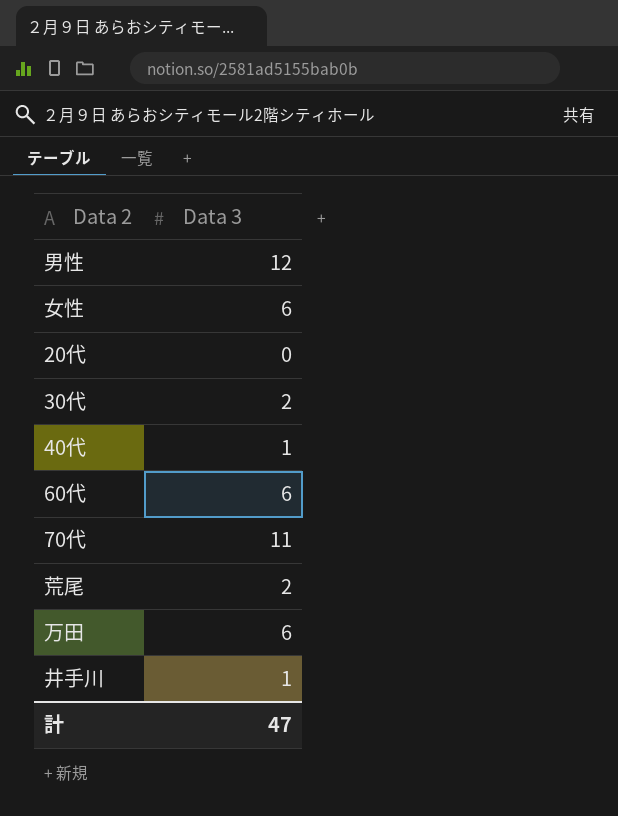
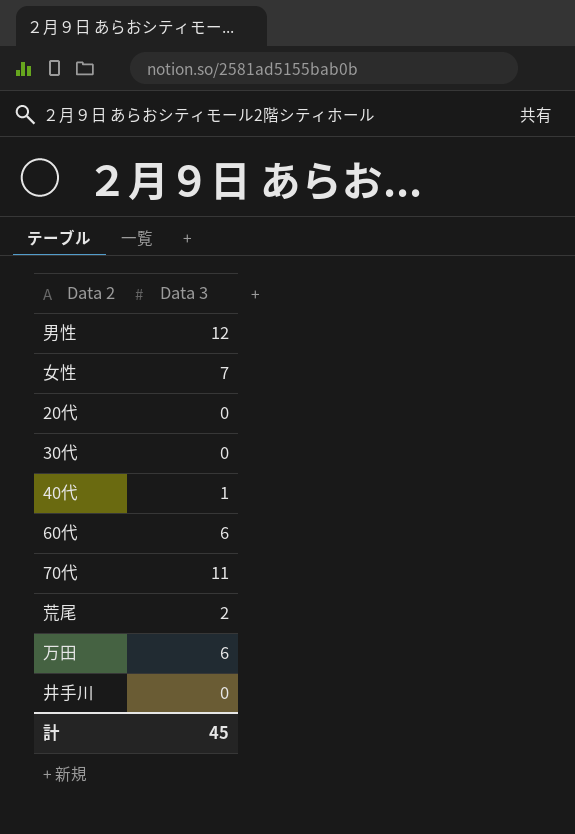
女性 | Data 3: 6 -> 7
30代 | Data 3: 2 -> 0
井手川 | Data 3: 1 -> 0
計 | Data 3: 47 -> 45

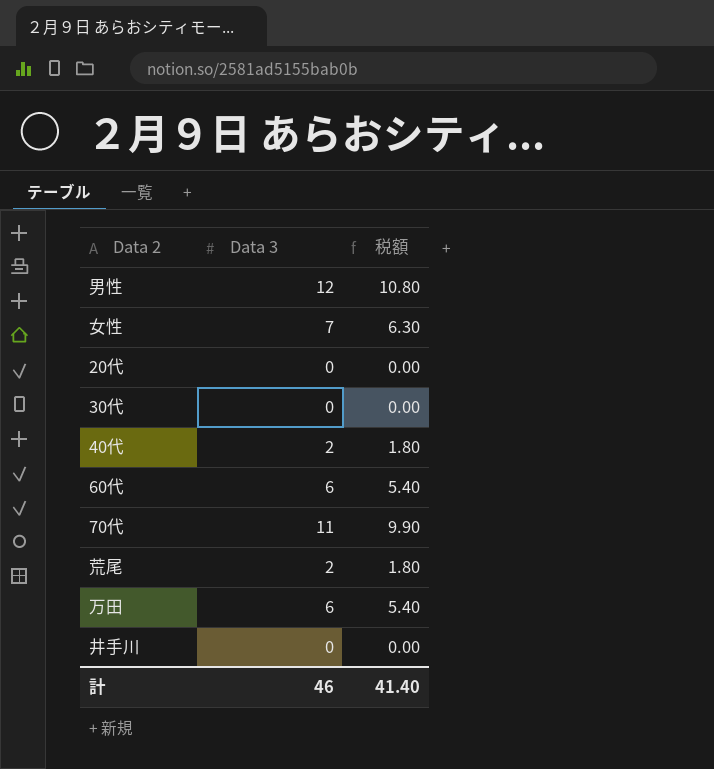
column 税額 | formula: none -> [Data 3] * 0.9
40代 | Data 3: 1 -> 2
計 | Data 3: 45 -> 46

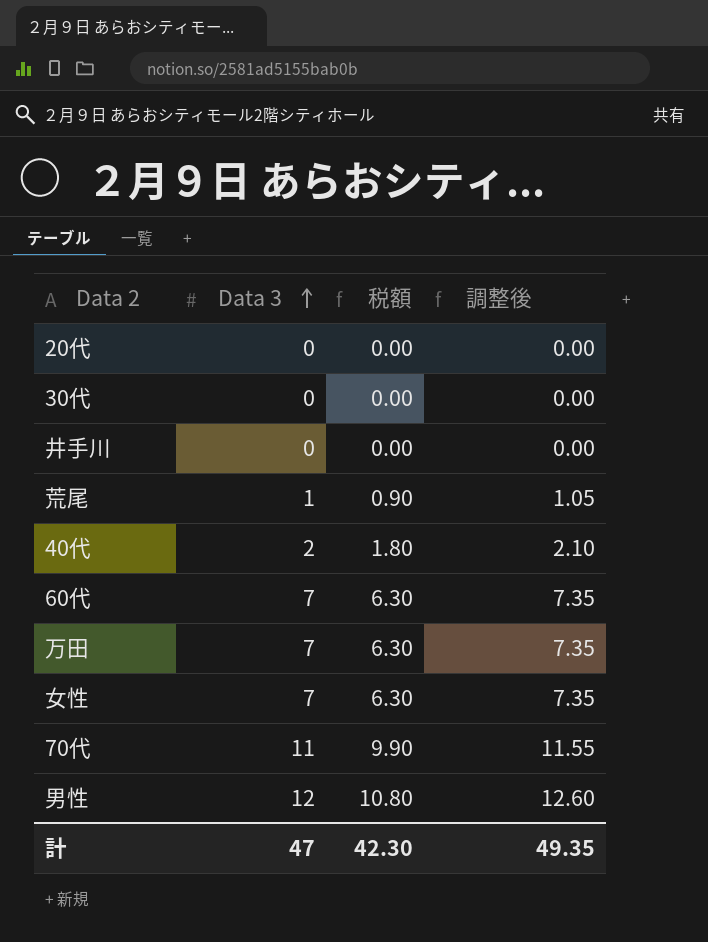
row order: none -> Data 3 ascending
column 調整後 | formula: none -> [Data 3] * 1.05
荒尾 | Data 3: 2 -> 1
荒尾 | 税額: 1.80 -> 0.90
60代 | Data 3: 6 -> 7
60代 | 税額: 5.40 -> 6.30
万田 | Data 3: 6 -> 7
万田 | 税額: 5.40 -> 6.30
計 | Data 3: 46 -> 47
計 | 税額: 41.40 -> 42.30

